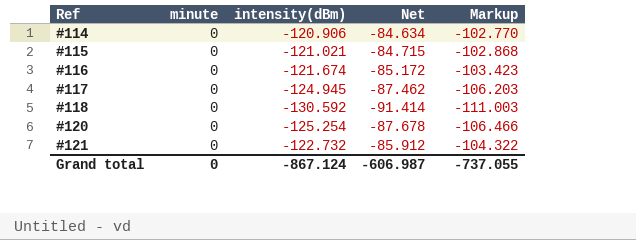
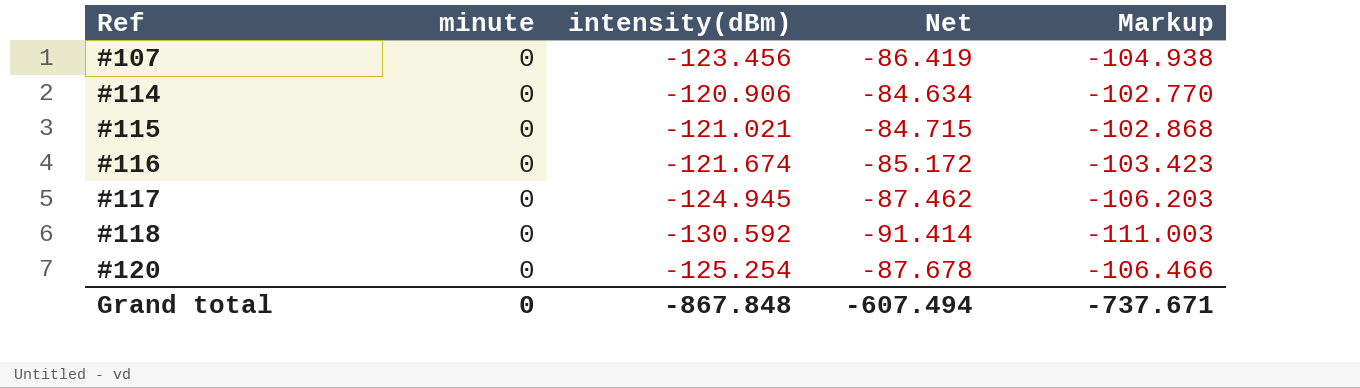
row #121: 0 | -122.732 | -85.912 | -104.322 -> none
row #107: none -> 0 | -123.456 | -86.419 | -104.938
Grand total | intensity(dBm): -867.124 -> -867.848
Grand total | Net: -606.987 -> -607.494
Grand total | Markup: -737.055 -> -737.671

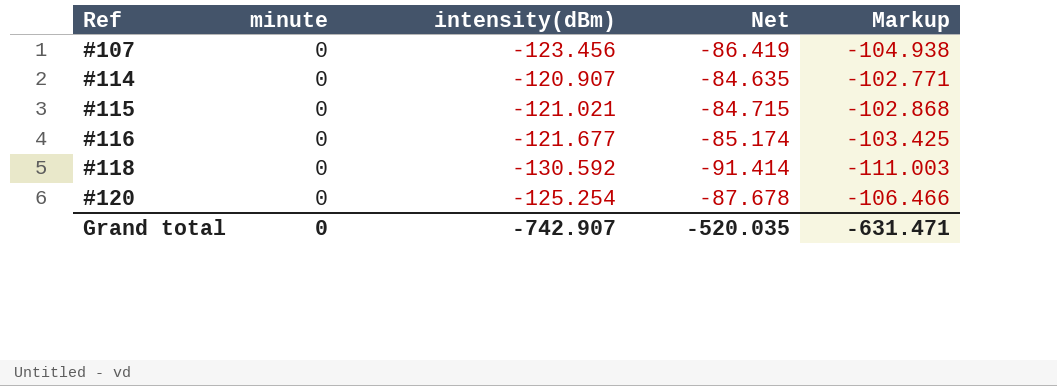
row #117: 0 | -124.945 | -87.462 | -106.203 -> none
#114 | intensity(dBm): -120.906 -> -120.907
#114 | Net: -84.634 -> -84.635
#114 | Markup: -102.770 -> -102.771
#116 | intensity(dBm): -121.674 -> -121.677
#116 | Net: -85.172 -> -85.174
#116 | Markup: -103.423 -> -103.425
Grand total | intensity(dBm): -867.848 -> -742.907
Grand total | Net: -607.494 -> -520.035
Grand total | Markup: -737.671 -> -631.471

